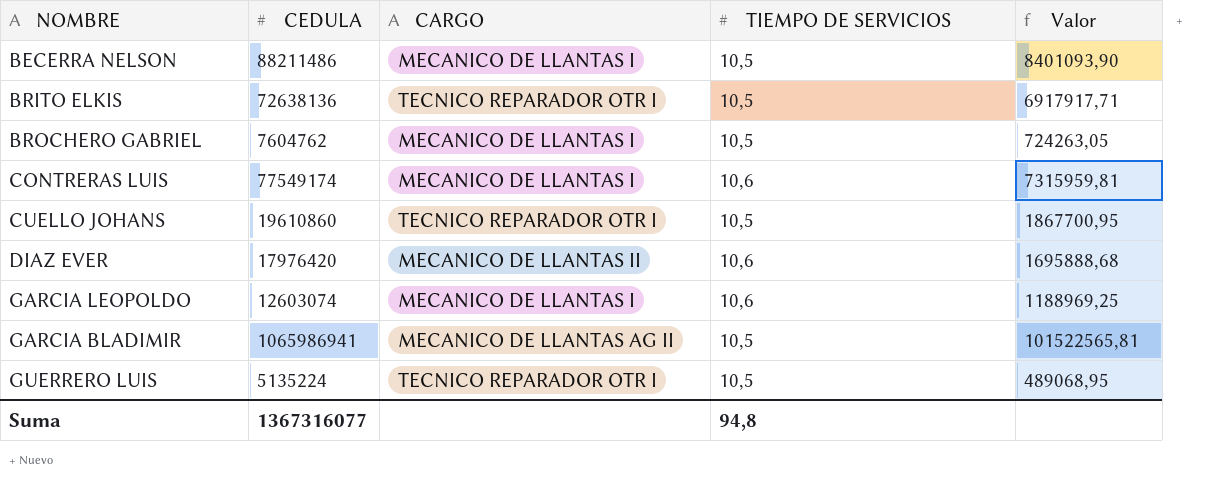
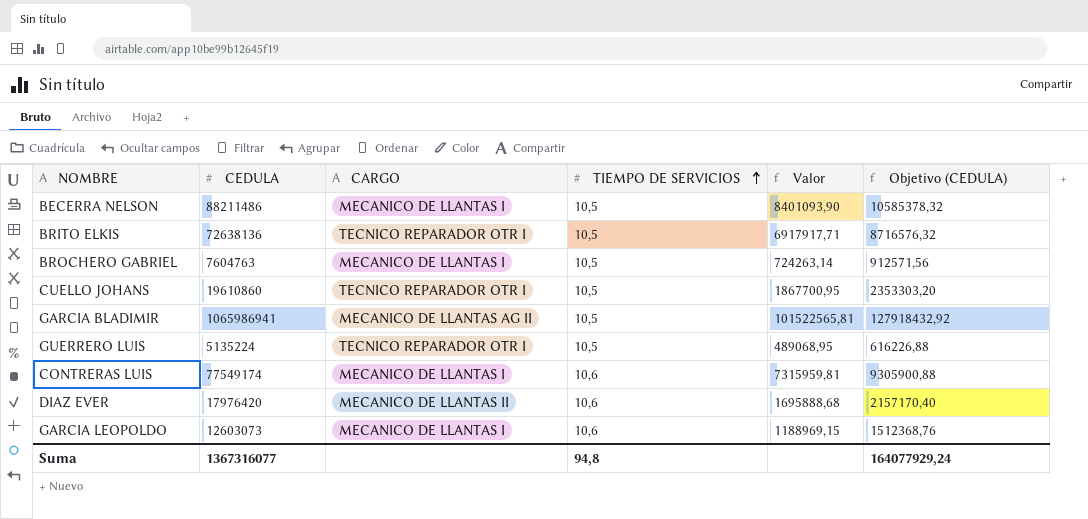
row order: none -> TIEMPO DE SERVICIOS ascending
column Objetivo (CEDULA) | formula: none -> [CEDULA] * 0,12
BROCHERO GABRIEL | CEDULA: 7604762 -> 7604763
BROCHERO GABRIEL | Valor: 724263,05 -> 724263,14
GARCIA LEOPOLDO | CEDULA: 12603074 -> 12603073
GARCIA LEOPOLDO | Valor: 1188969,25 -> 1188969,15

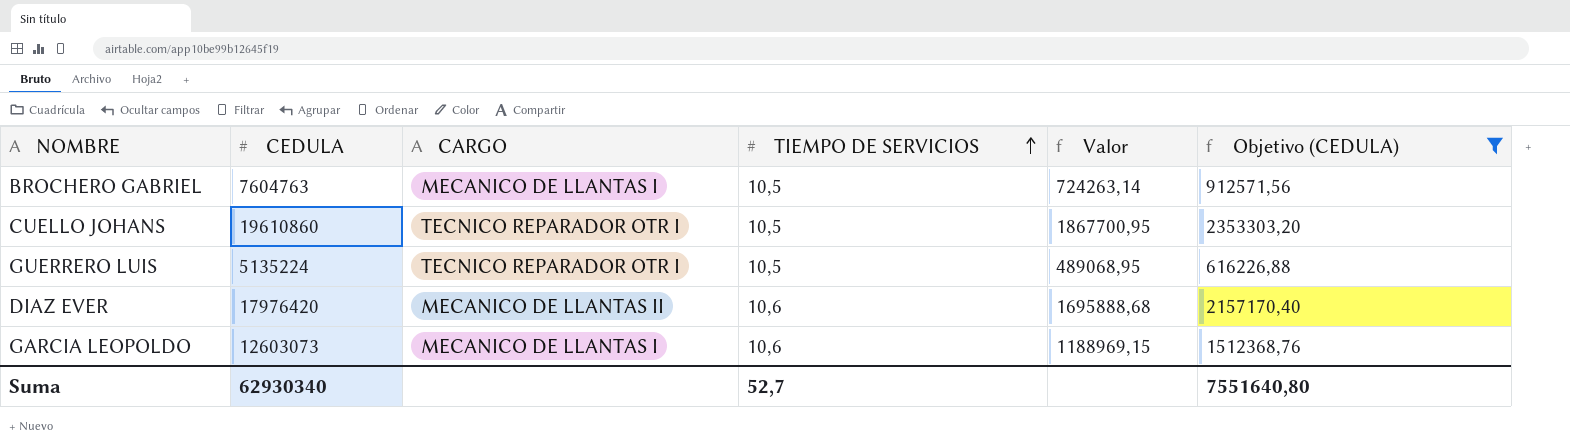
filter: none -> Objetivo (CEDULA) <= 2353303,20
Suma | CEDULA: 1367316077 -> 62930340
Suma | TIEMPO DE SERVICIOS: 94,8 -> 52,7
Suma | Objetivo (CEDULA): 164077929,24 -> 7551640,80

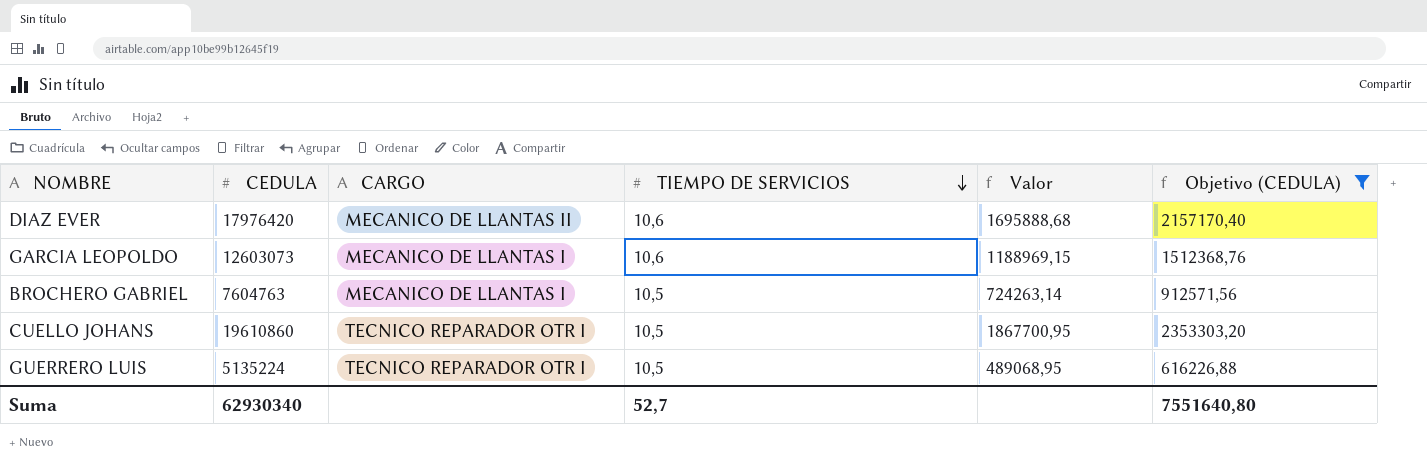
row order: TIEMPO DE SERVICIOS ascending -> TIEMPO DE SERVICIOS descending

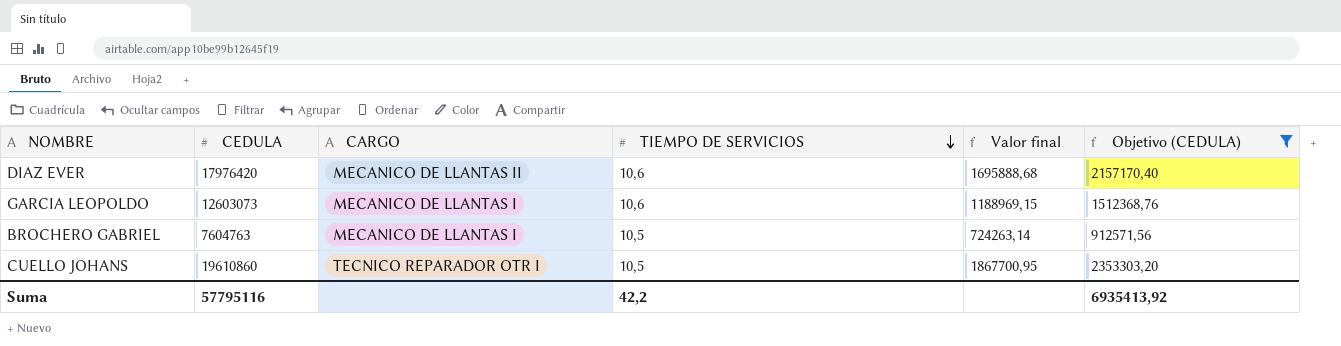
column name: Valor -> Valor final
row GUERRERO LUIS: 5135224 | TECNICO REPARADOR OTR I | 10,5 | 489068,95 | 616226,88 -> none
Suma | CEDULA: 62930340 -> 57795116
Suma | TIEMPO DE SERVICIOS: 52,7 -> 42,2
Suma | Objetivo (CEDULA): 7551640,80 -> 6935413,92

